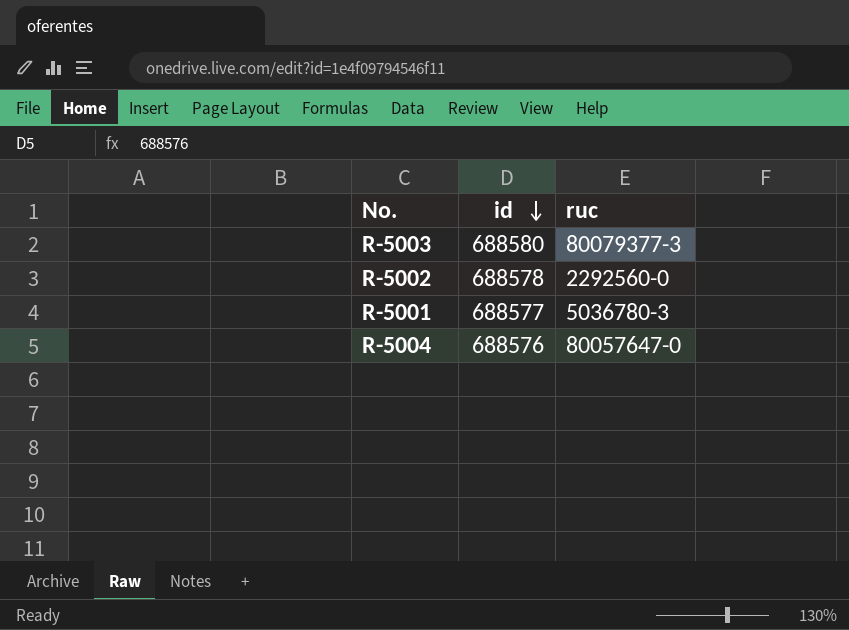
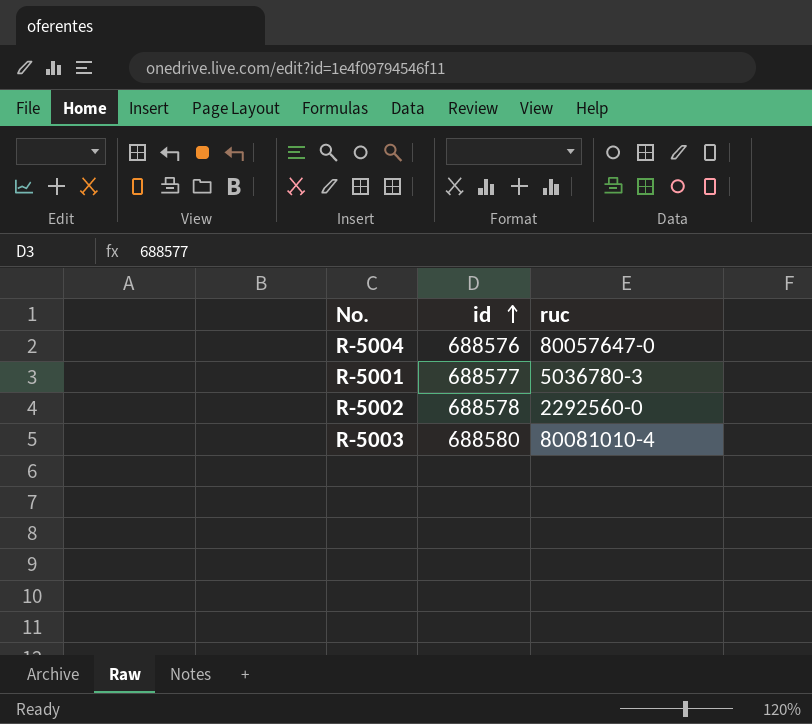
row order: id descending -> id ascending
R-5003 | ruc: 80079377-3 -> 80081010-4

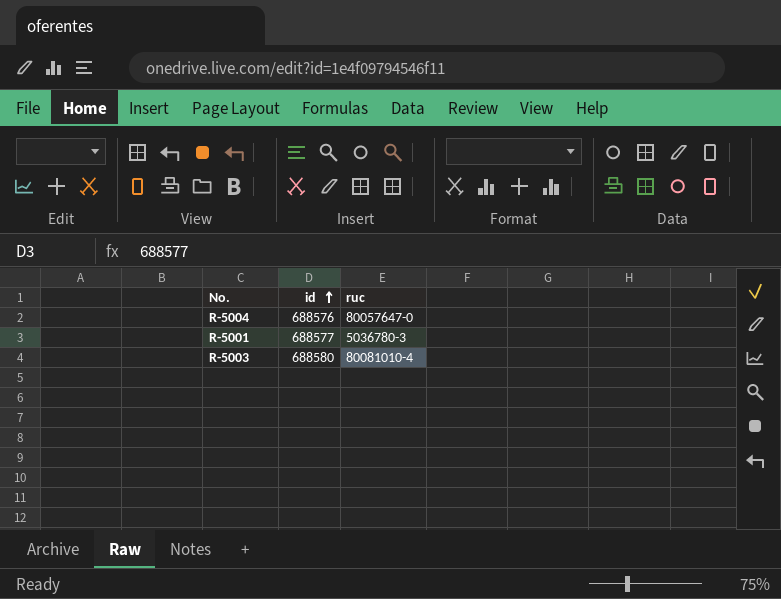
row R-5002: 688578 | 2292560-0 -> none

